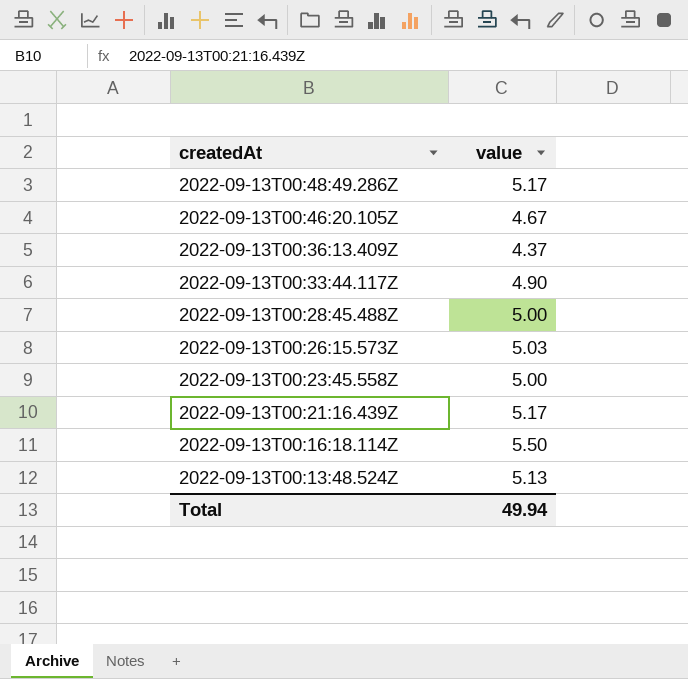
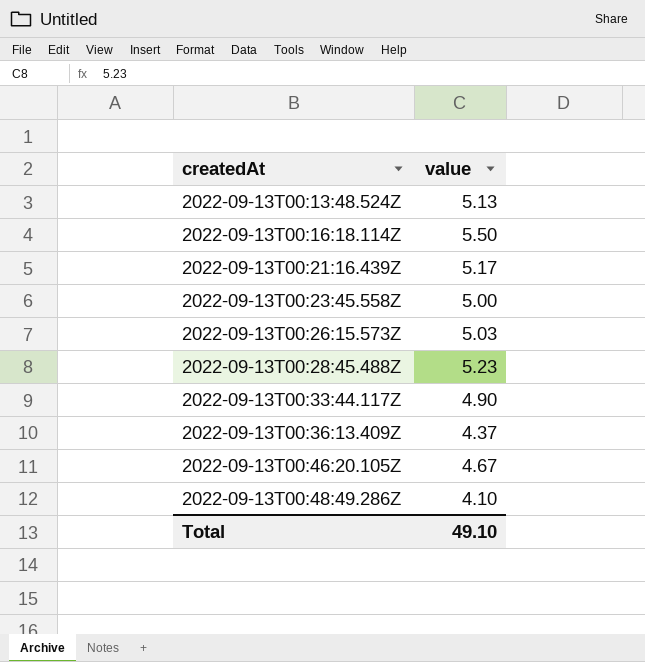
row order: createdAt descending -> createdAt ascending
2022-09-13T00:28:45.488Z | value: 5.00 -> 5.23
2022-09-13T00:48:49.286Z | value: 5.17 -> 4.10
Total | value: 49.94 -> 49.10

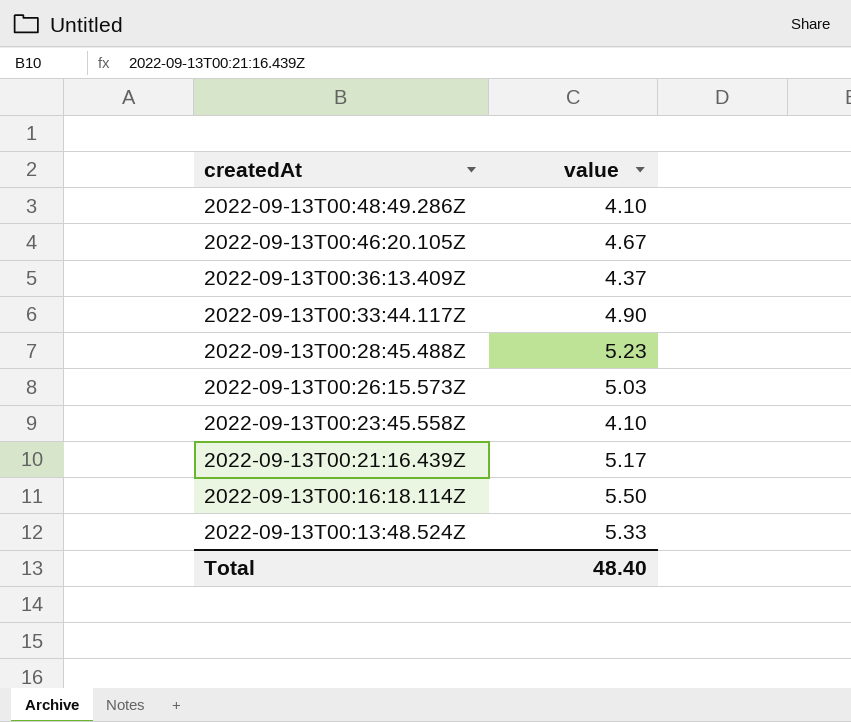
row order: createdAt ascending -> createdAt descending
2022-09-13T00:23:45.558Z | value: 5.00 -> 4.10
2022-09-13T00:13:48.524Z | value: 5.13 -> 5.33
Total | value: 49.10 -> 48.40

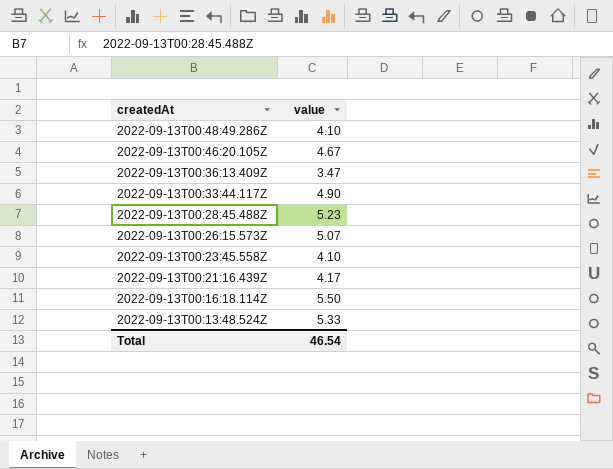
2022-09-13T00:36:13.409Z | value: 4.37 -> 3.47
2022-09-13T00:26:15.573Z | value: 5.03 -> 5.07
2022-09-13T00:21:16.439Z | value: 5.17 -> 4.17
Total | value: 48.40 -> 46.54

